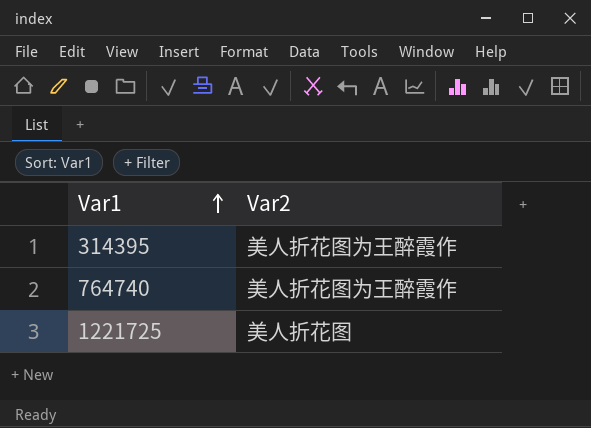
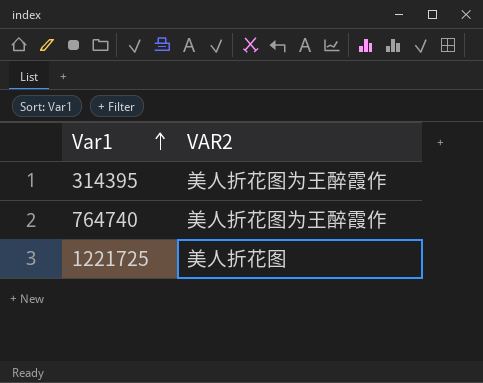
column name: Var2 -> VAR2

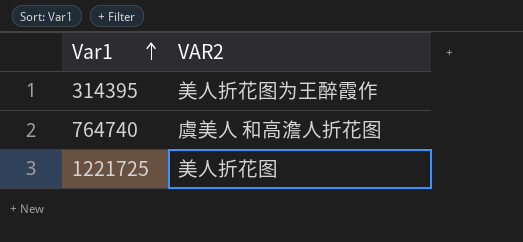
764740 | VAR2: 美人折花图为王醉霞作 -> 虞美人 和高澹人折花图

